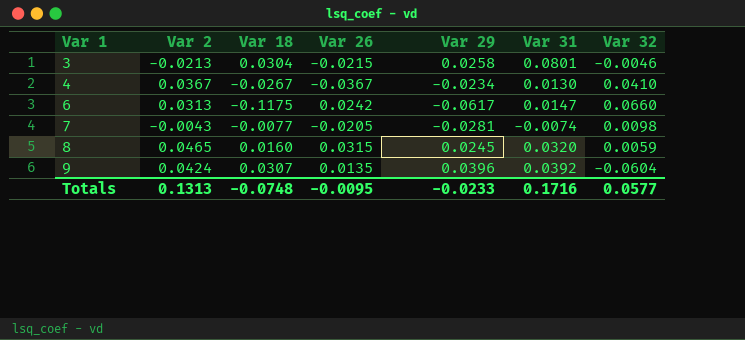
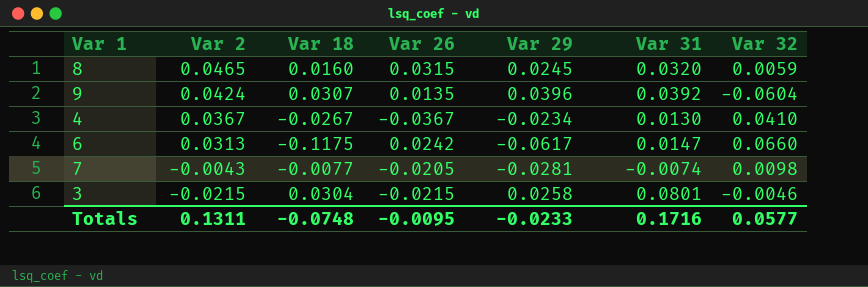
row order: Var 1 ascending -> Var 2 descending
3 | Var 2: -0.0213 -> -0.0215
Totals | Var 2: 0.1313 -> 0.1311

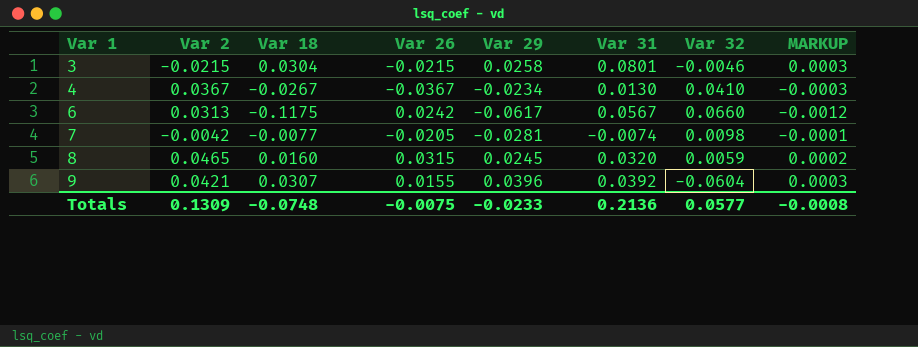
row order: Var 2 descending -> Var 1 ascending
column MARKUP | formula: none -> [Var 18] * 0.01
6 | Var 31: 0.0147 -> 0.0567
7 | Var 2: -0.0043 -> -0.0042
9 | Var 2: 0.0424 -> 0.0421
9 | Var 26: 0.0135 -> 0.0155
Totals | Var 2: 0.1311 -> 0.1309
Totals | Var 26: -0.0095 -> -0.0075
Totals | Var 31: 0.1716 -> 0.2136

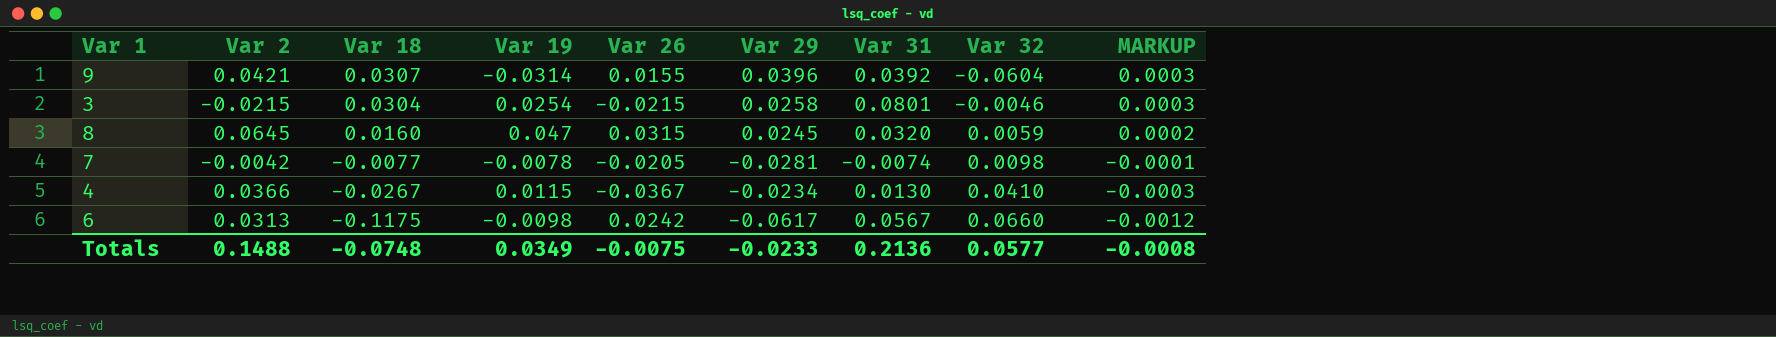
row order: Var 1 ascending -> Var 18 descending
column Var 19 | position: none -> 4
8 | Var 2: 0.0465 -> 0.0645
4 | Var 2: 0.0367 -> 0.0366
Totals | Var 2: 0.1309 -> 0.1488

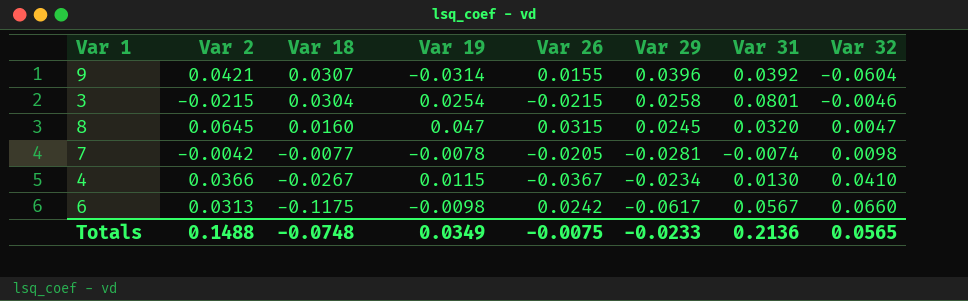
column MARKUP | formula: [Var 18] * 0.01 -> none
8 | Var 32: 0.0059 -> 0.0047
Totals | Var 32: 0.0577 -> 0.0565

